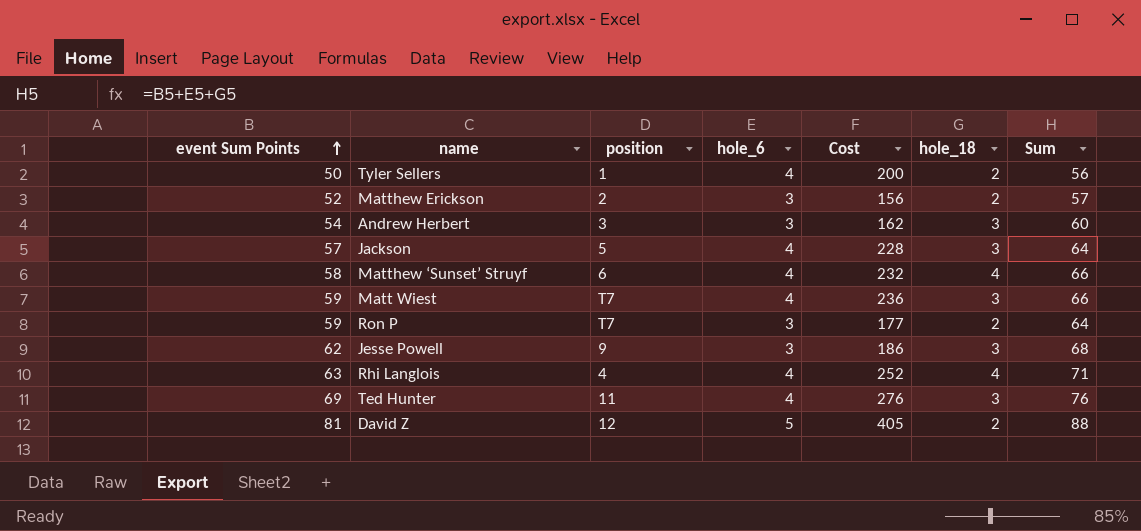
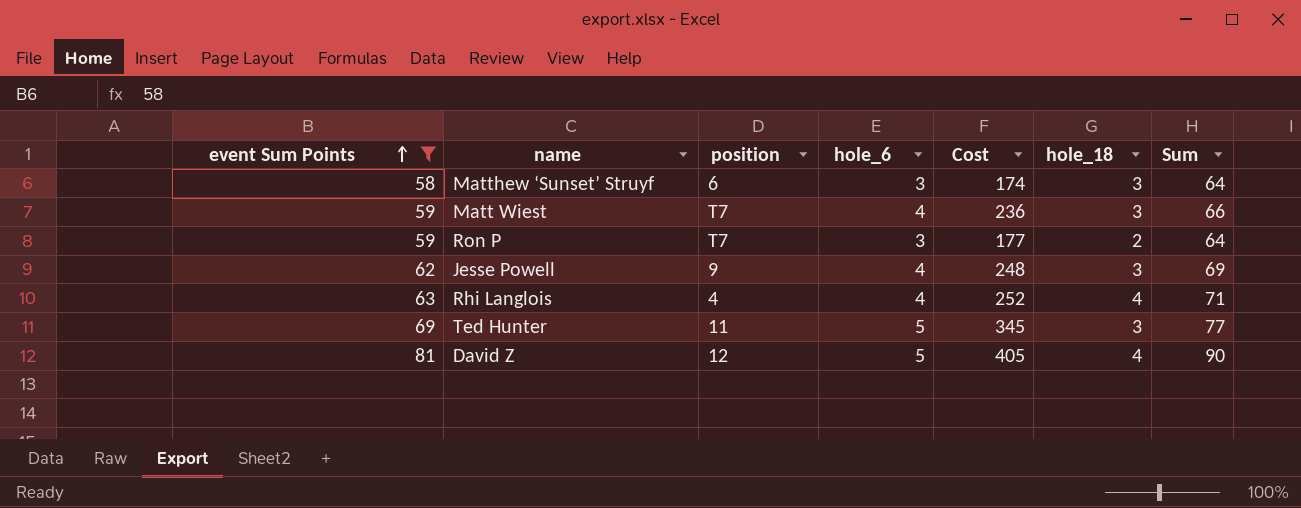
filter: none -> event Sum Points >= 58
Matthew ‘Sunset’ Struyf | hole_6: 4 -> 3
Matthew ‘Sunset’ Struyf | Cost: 232 -> 174
Matthew ‘Sunset’ Struyf | hole_18: 4 -> 3
Matthew ‘Sunset’ Struyf | Sum: 66 -> 64
Jesse Powell | hole_6: 3 -> 4
Jesse Powell | Cost: 186 -> 248
Jesse Powell | Sum: 68 -> 69
Ted Hunter | hole_6: 4 -> 5
Ted Hunter | Cost: 276 -> 345
Ted Hunter | Sum: 76 -> 77
David Z | hole_18: 2 -> 4
David Z | Sum: 88 -> 90

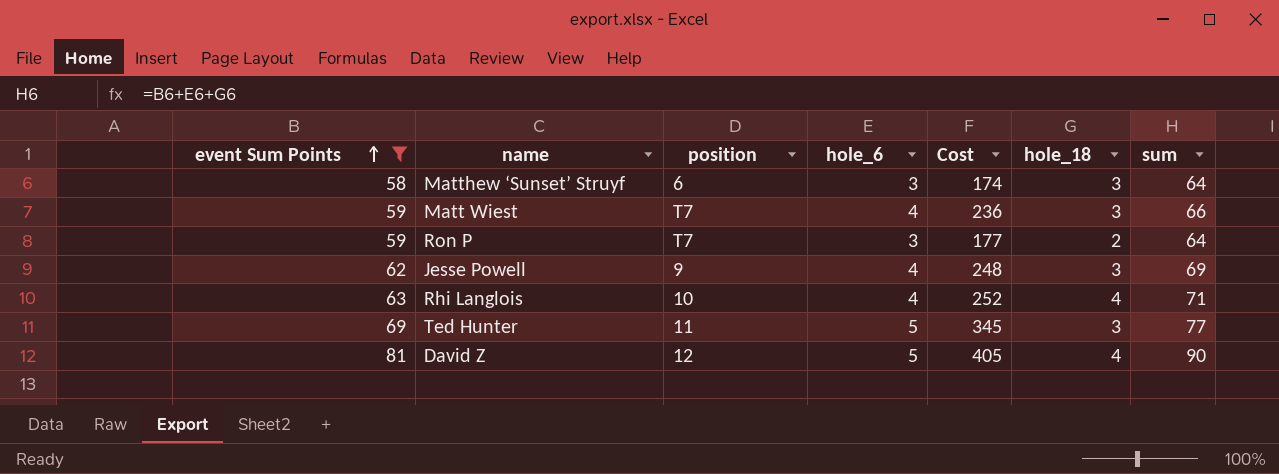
column name: Sum -> sum
Rhi Langlois | position: 4 -> 10

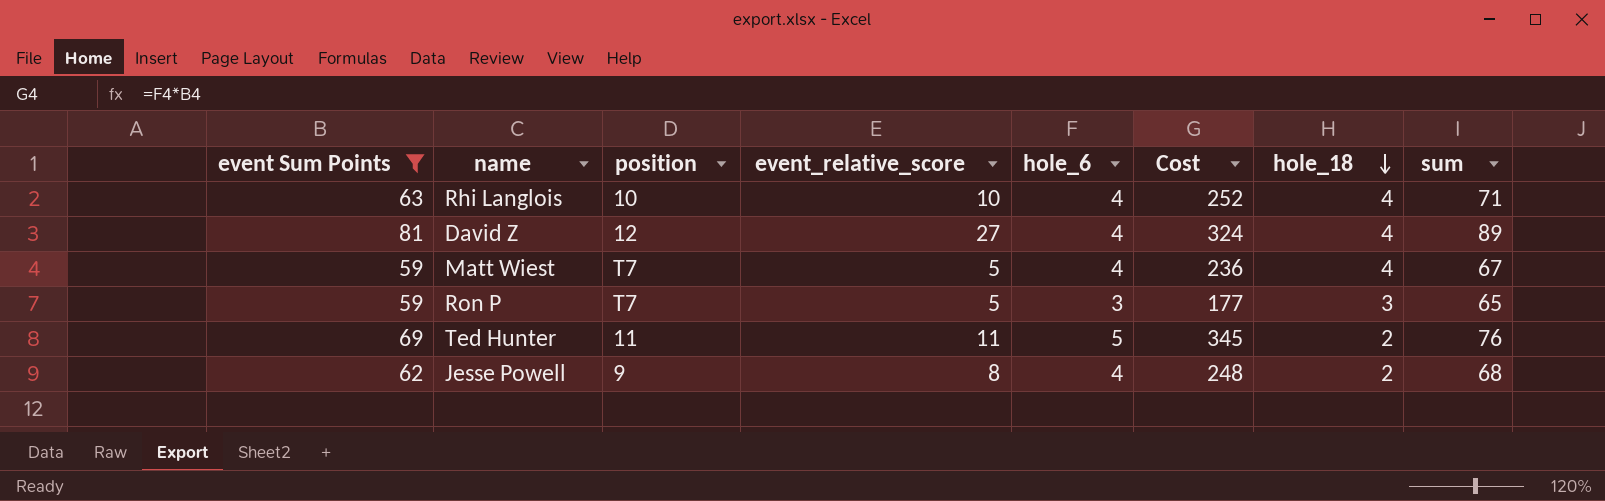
row order: event Sum Points ascending -> hole_18 descending
column event_relative_score | position: none -> 4
row Matthew ‘Sunset’ Struyf: 58 | 6 | 3 | 174 | 3 | 64 -> none
David Z | hole_6: 5 -> 4
David Z | Cost: 405 -> 324
David Z | sum: 90 -> 89
Matt Wiest | hole_18: 3 -> 4
Matt Wiest | sum: 66 -> 67
Ron P | hole_18: 2 -> 3
Ron P | sum: 64 -> 65
Ted Hunter | hole_18: 3 -> 2
Ted Hunter | sum: 77 -> 76
Jesse Powell | hole_18: 3 -> 2
Jesse Powell | sum: 69 -> 68

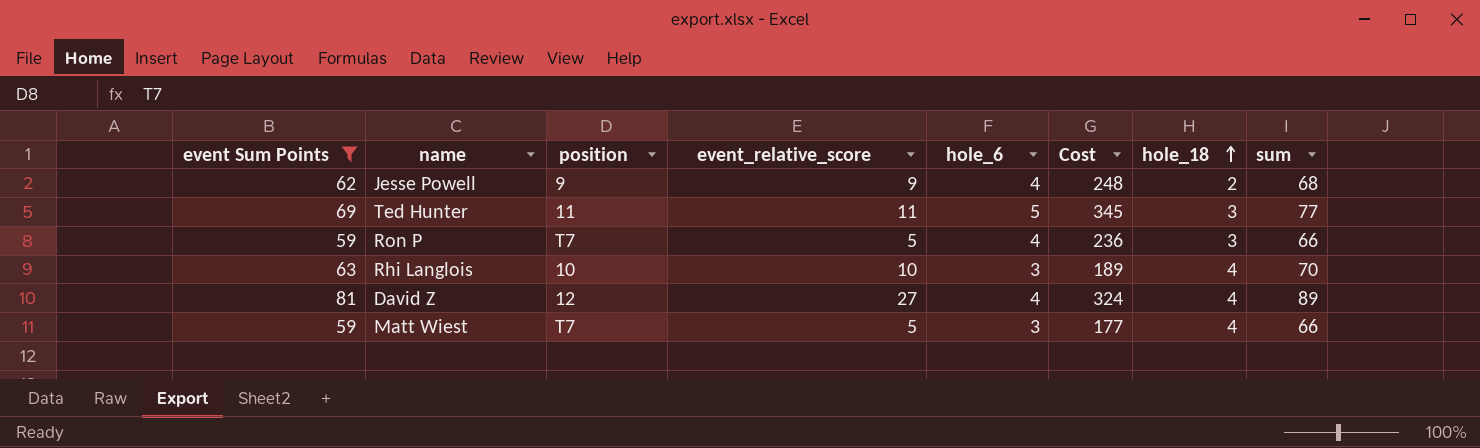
row order: hole_18 descending -> hole_18 ascending
Jesse Powell | event_relative_score: 8 -> 9
Ted Hunter | hole_18: 2 -> 3
Ted Hunter | sum: 76 -> 77
Ron P | hole_6: 3 -> 4
Ron P | Cost: 177 -> 236
Ron P | sum: 65 -> 66
Rhi Langlois | hole_6: 4 -> 3
Rhi Langlois | Cost: 252 -> 189
Rhi Langlois | sum: 71 -> 70
Matt Wiest | hole_6: 4 -> 3
Matt Wiest | Cost: 236 -> 177
Matt Wiest | sum: 67 -> 66

